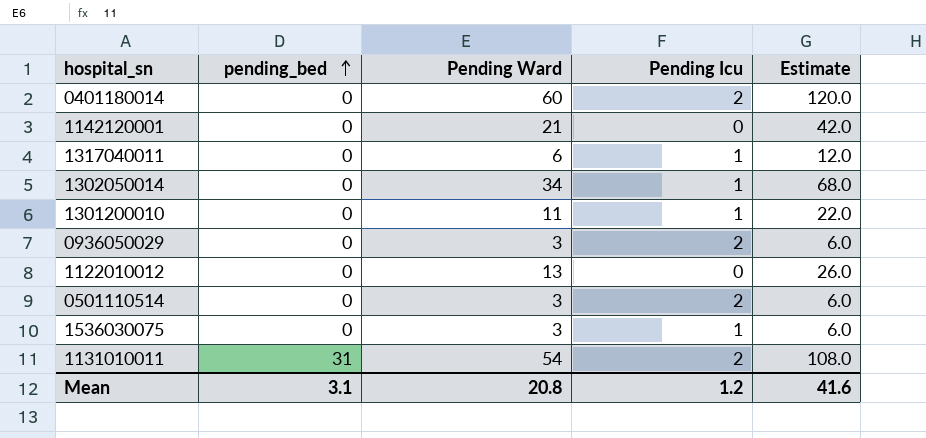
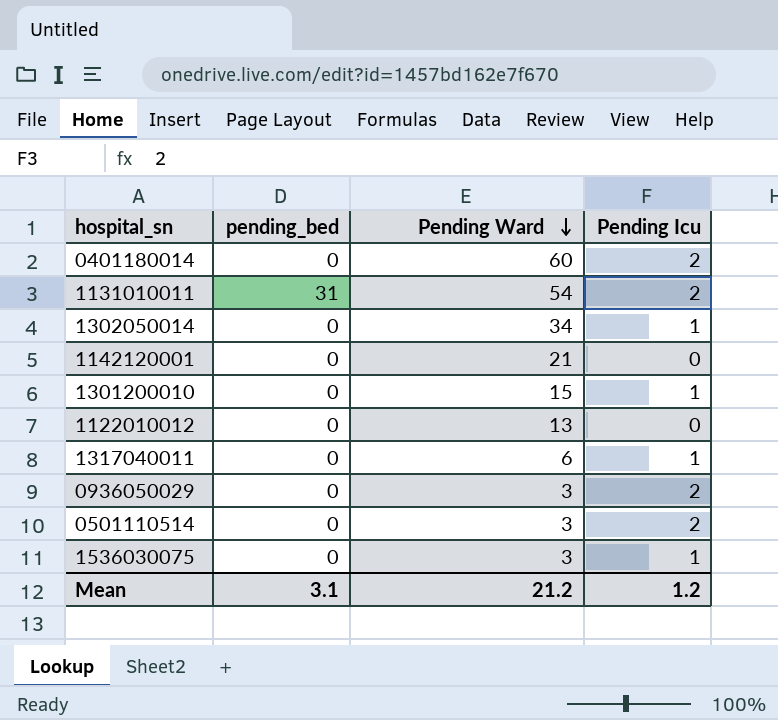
row order: pending_bed ascending -> Pending Ward descending
column Estimate | formula: [Pending Ward] * 2 -> none
1301200010 | Pending Ward: 11 -> 15
Mean | Pending Ward: 20.8 -> 21.2

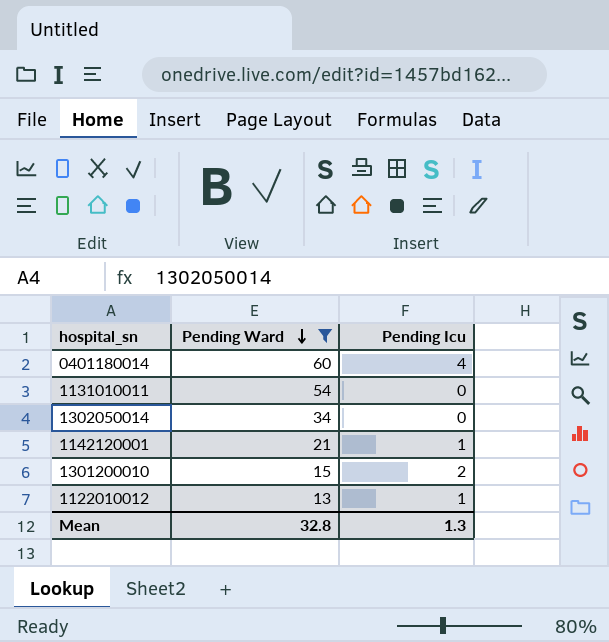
filter: none -> Pending Ward >= 13
column pending_bed | position: 2 -> none
0401180014 | Pending Icu: 2 -> 4
1131010011 | Pending Icu: 2 -> 0
1302050014 | Pending Icu: 1 -> 0
1142120001 | Pending Icu: 0 -> 1
1301200010 | Pending Icu: 1 -> 2
1122010012 | Pending Icu: 0 -> 1
Mean | Pending Ward: 21.2 -> 32.8
Mean | Pending Icu: 1.2 -> 1.3

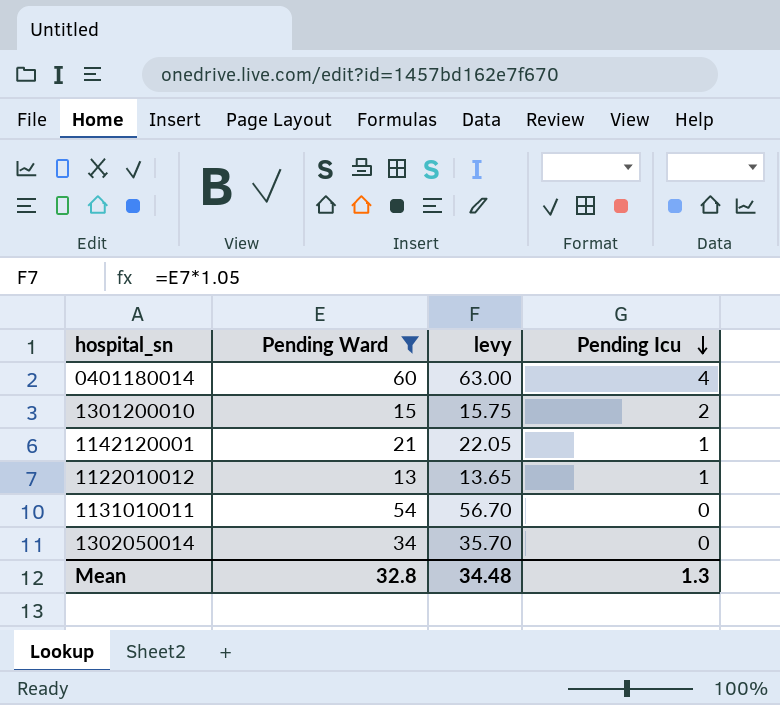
row order: Pending Ward descending -> Pending Icu descending
column levy | formula: none -> [Pending Ward] * 1.05

